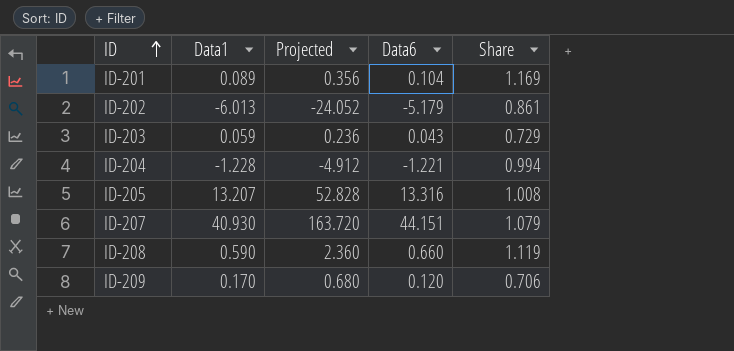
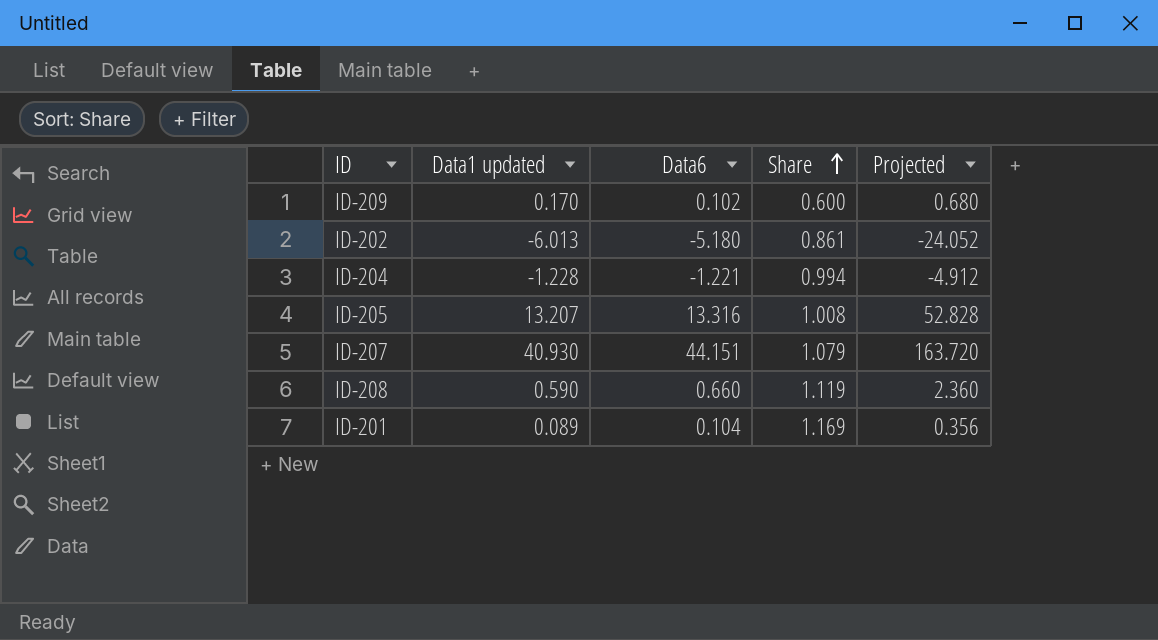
row order: ID ascending -> Share ascending
column name: Data1 -> Data1 updated
column Projected | position: 3 -> 5
row ID-203: 0.059 | 0.236 | 0.043 | 0.729 -> none
ID-209 | Data6: 0.120 -> 0.102
ID-209 | Share: 0.706 -> 0.600
ID-202 | Data6: -5.179 -> -5.180

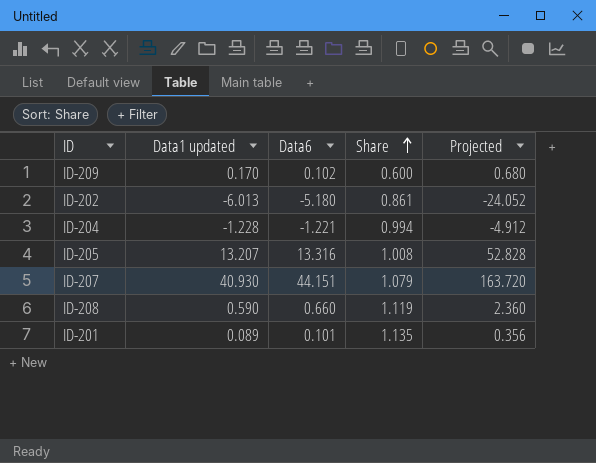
ID-201 | Data6: 0.104 -> 0.101
ID-201 | Share: 1.169 -> 1.135

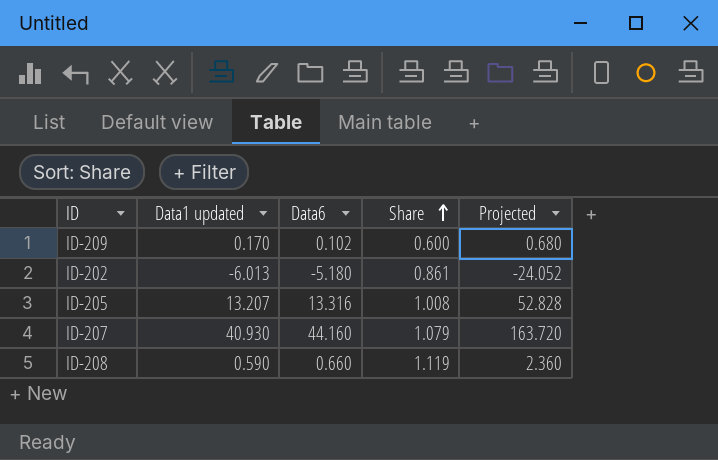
row ID-204: -1.228 | -1.221 | 0.994 | -4.912 -> none
row ID-201: 0.089 | 0.101 | 1.135 | 0.356 -> none
ID-207 | Data6: 44.151 -> 44.160

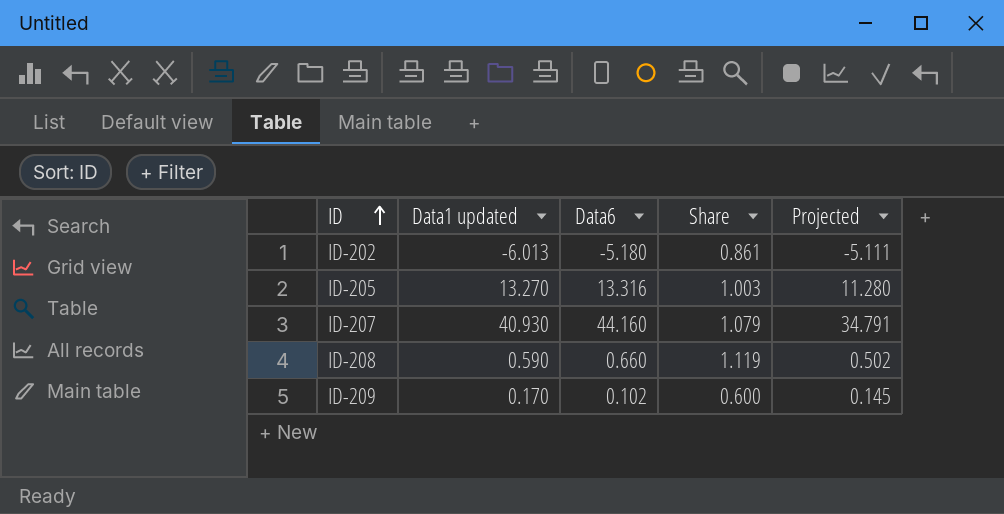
row order: Share ascending -> ID ascending
column Projected | formula: [Data1 updated] * 4 -> [Data1 updated] * 0.85
ID-205 | Data1 updated: 13.207 -> 13.270
ID-205 | Share: 1.008 -> 1.003

